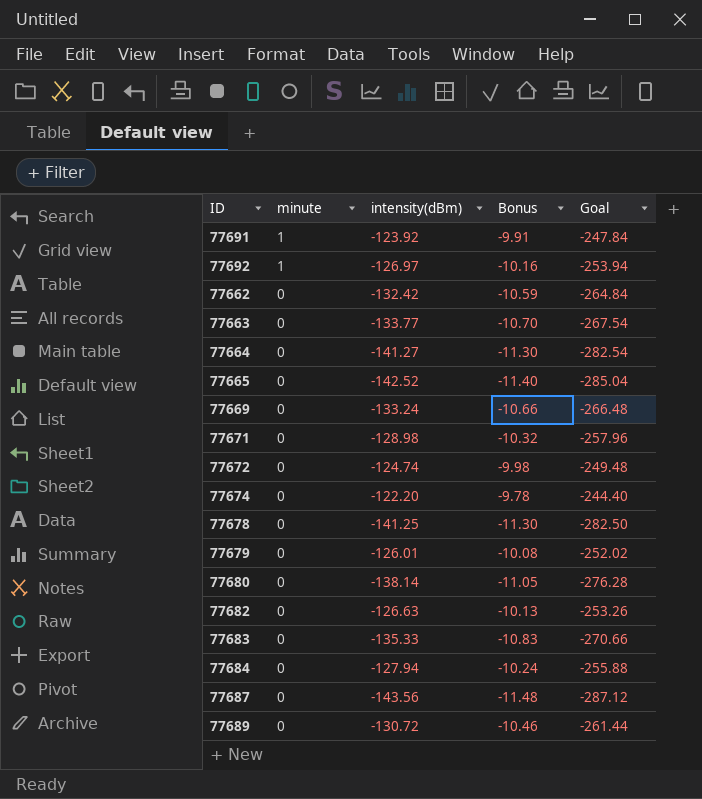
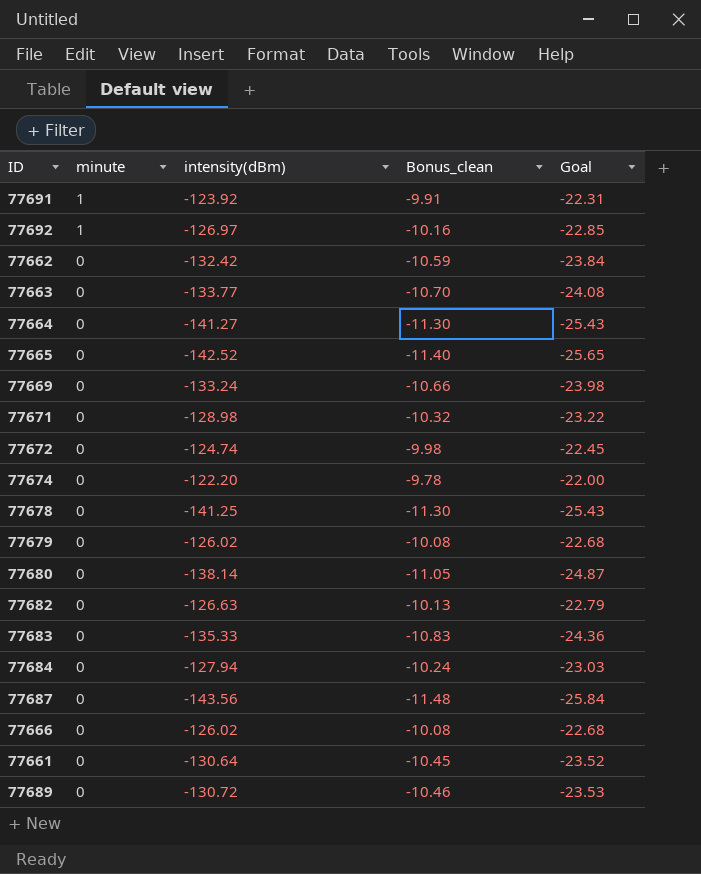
column name: Bonus -> Bonus_clean
column Goal | formula: [intensity(dBm)] * 2 -> [intensity(dBm)] * 0.18
77679 | intensity(dBm): -126.01 -> -126.02
row 77666: none -> 0 | -126.02 | -10.08 | -22.68
row 77661: none -> 0 | -130.64 | -10.45 | -23.52

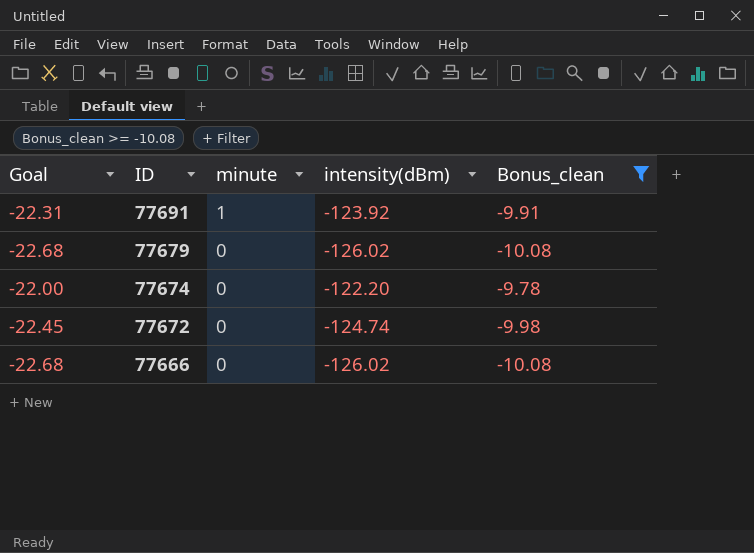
filter: none -> Bonus_clean >= -10.08
row order: minute descending -> ID descending
column Goal | position: 5 -> 1

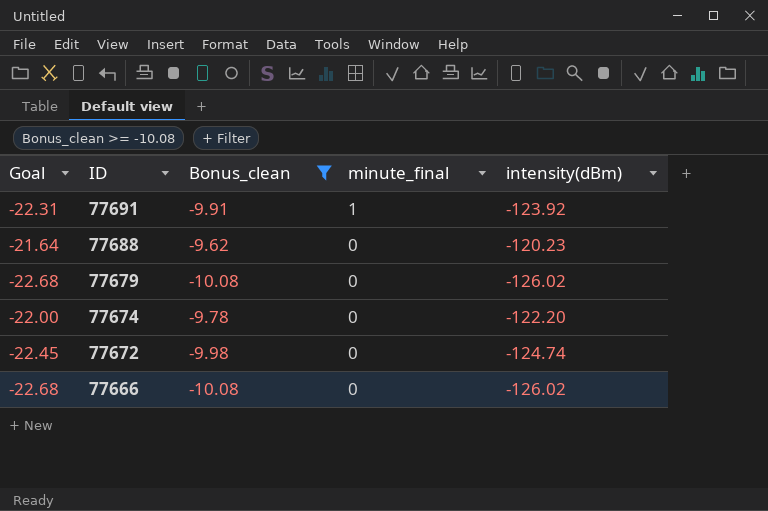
column Bonus_clean | position: 5 -> 3
column name: minute -> minute_final
row 77688: none -> -21.64 | -9.62 | 0 | -120.23

